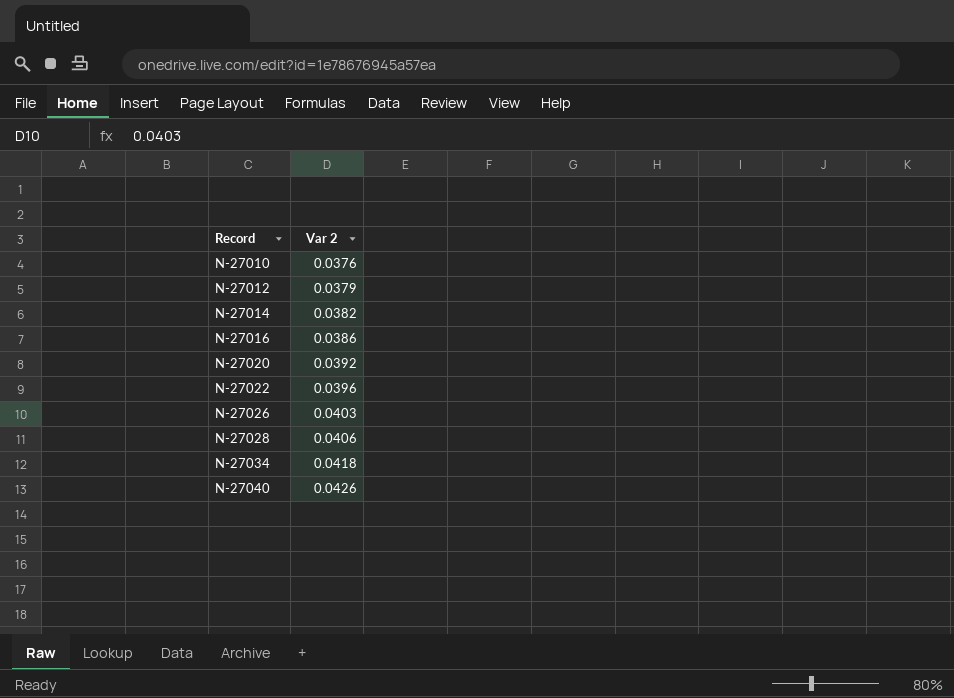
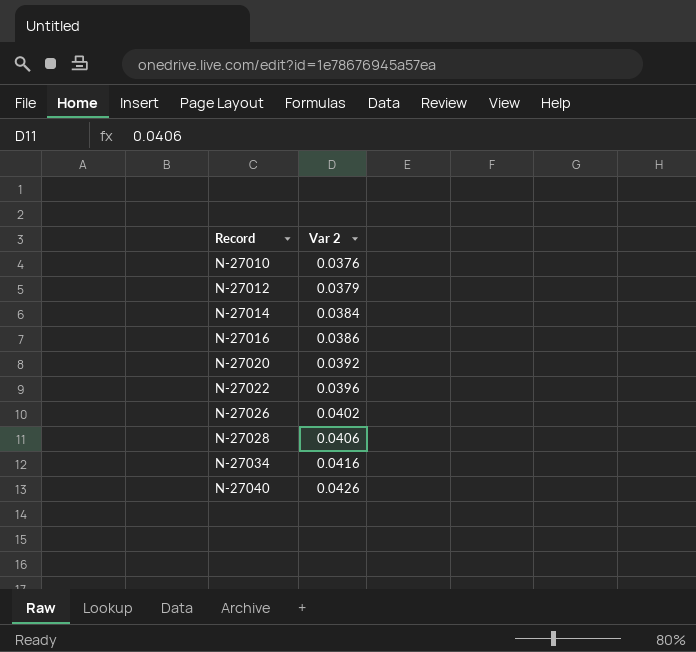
N-27014 | Var 2: 0.0382 -> 0.0384
N-27026 | Var 2: 0.0403 -> 0.0402
N-27034 | Var 2: 0.0418 -> 0.0416

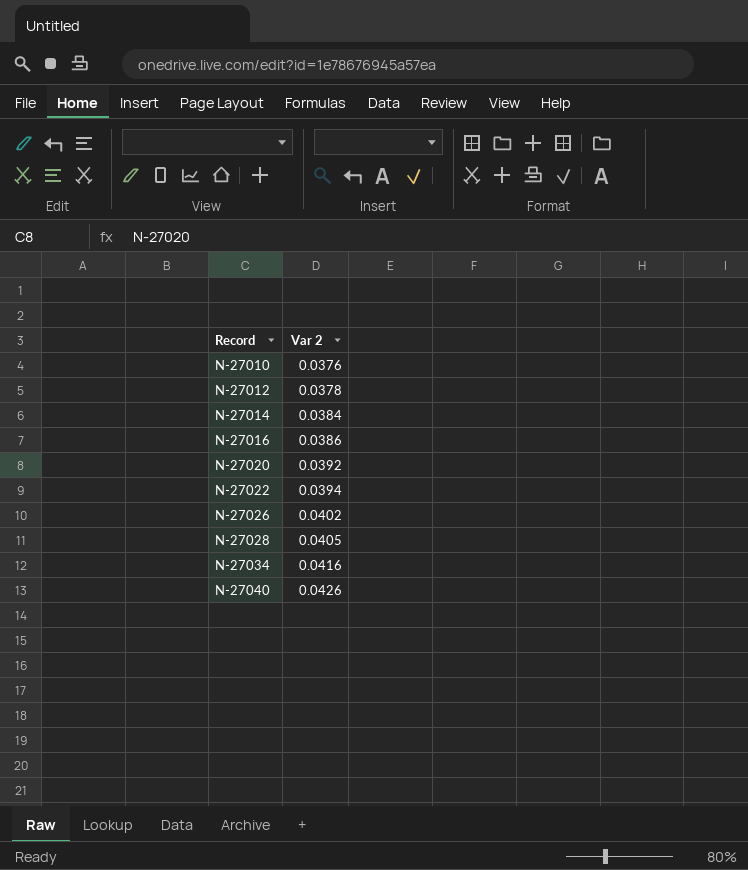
N-27012 | Var 2: 0.0379 -> 0.0378
N-27022 | Var 2: 0.0396 -> 0.0394
N-27028 | Var 2: 0.0406 -> 0.0405

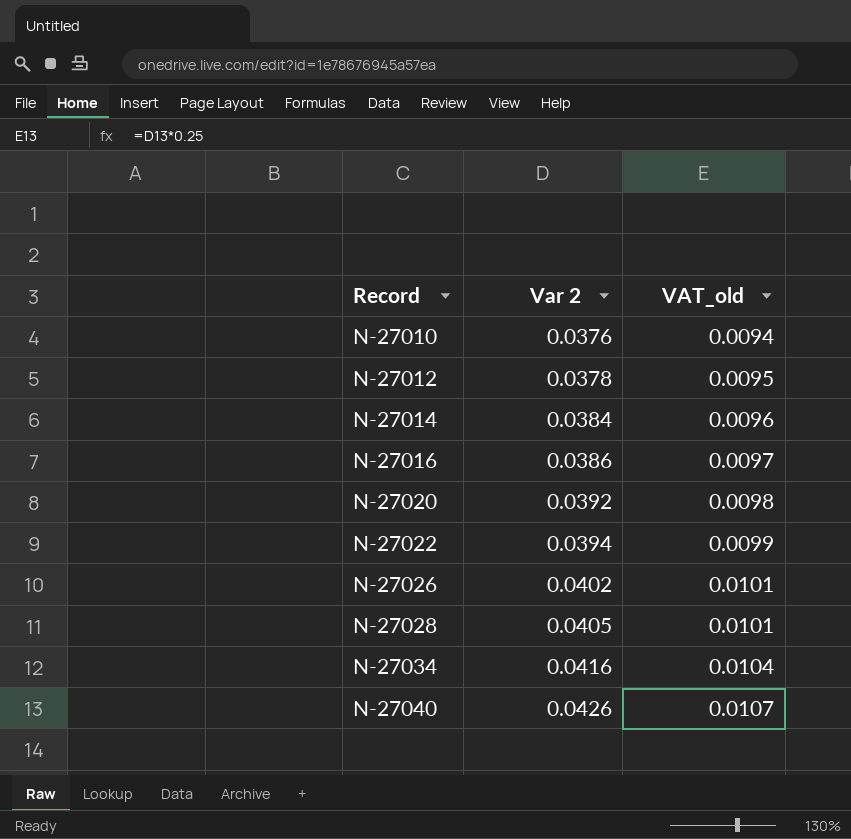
column VAT_old | formula: none -> [Var 2] * 0.25

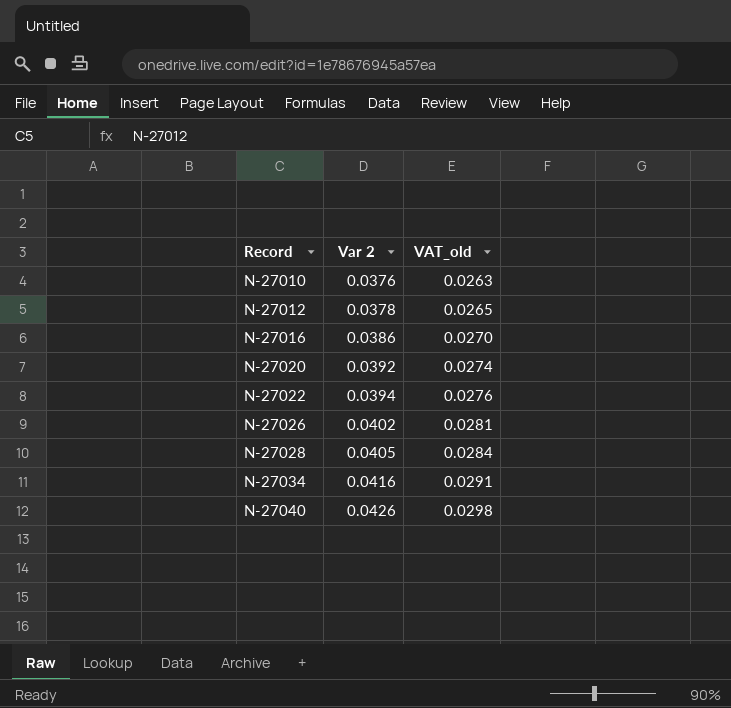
column VAT_old | formula: [Var 2] * 0.25 -> [Var 2] * 0.7
row N-27014: 0.0384 | 0.0096 -> none

